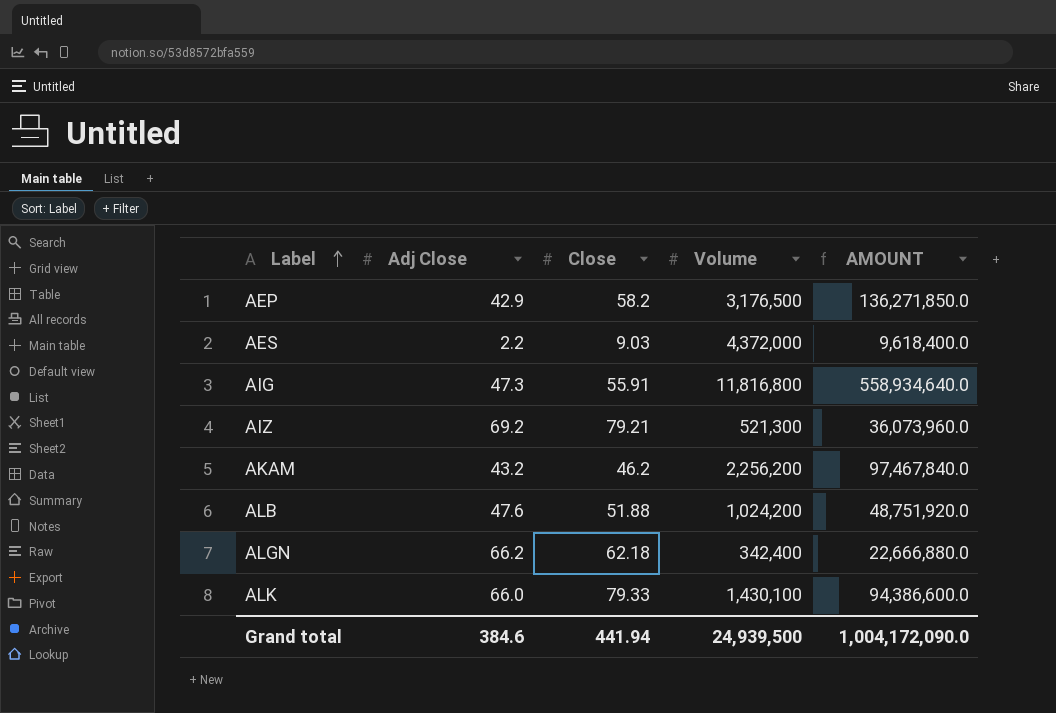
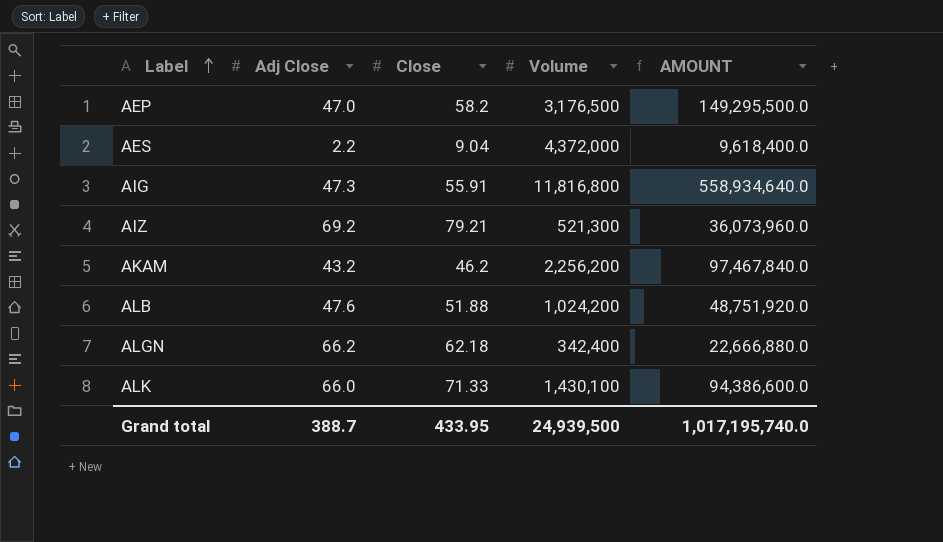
AEP | Adj Close: 42.9 -> 47.0
AEP | AMOUNT: 136,271,850.0 -> 149,295,500.0
AES | Close: 9.03 -> 9.04
ALK | Close: 79.33 -> 71.33
Grand total | Adj Close: 384.6 -> 388.7
Grand total | Close: 441.94 -> 433.95
Grand total | AMOUNT: 1,004,172,090.0 -> 1,017,195,740.0

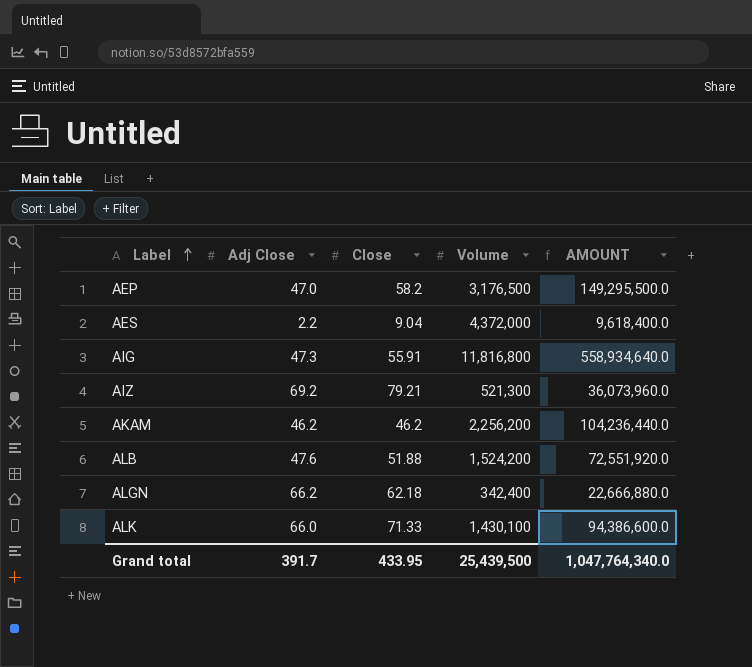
AKAM | Adj Close: 43.2 -> 46.2
AKAM | AMOUNT: 97,467,840.0 -> 104,236,440.0
ALB | Volume: 1,024,200 -> 1,524,200
ALB | AMOUNT: 48,751,920.0 -> 72,551,920.0
Grand total | Adj Close: 388.7 -> 391.7
Grand total | Volume: 24,939,500 -> 25,439,500
Grand total | AMOUNT: 1,017,195,740.0 -> 1,047,764,340.0

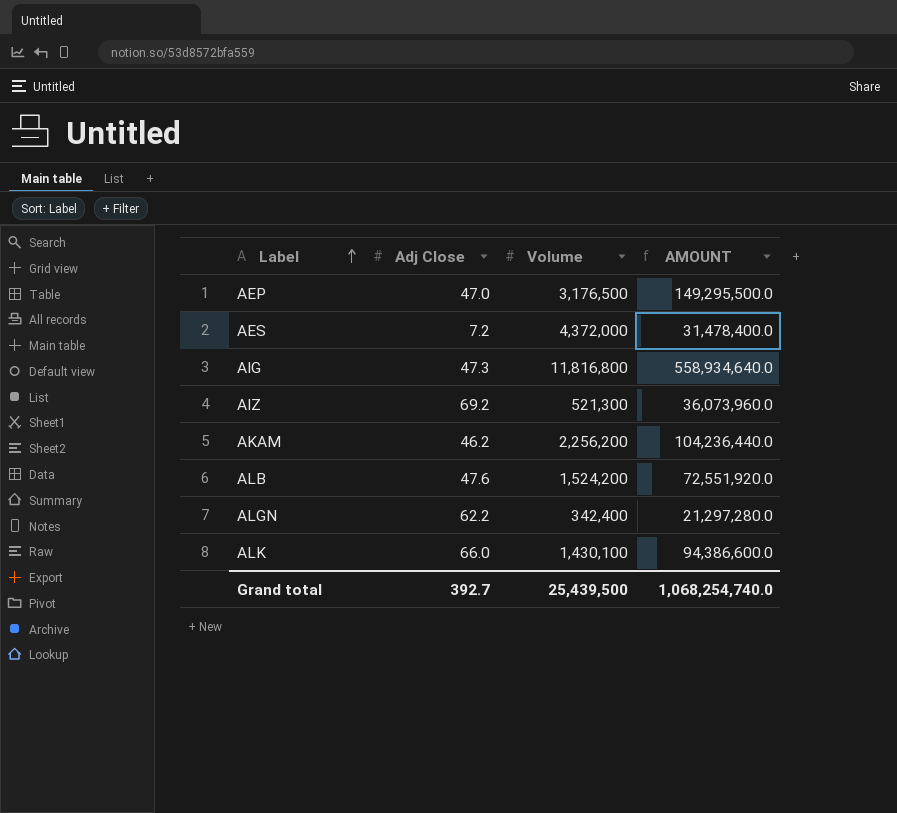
column Close | position: 3 -> none
AES | Adj Close: 2.2 -> 7.2
AES | AMOUNT: 9,618,400.0 -> 31,478,400.0
ALGN | Adj Close: 66.2 -> 62.2
ALGN | AMOUNT: 22,666,880.0 -> 21,297,280.0
Grand total | Adj Close: 391.7 -> 392.7
Grand total | AMOUNT: 1,047,764,340.0 -> 1,068,254,740.0

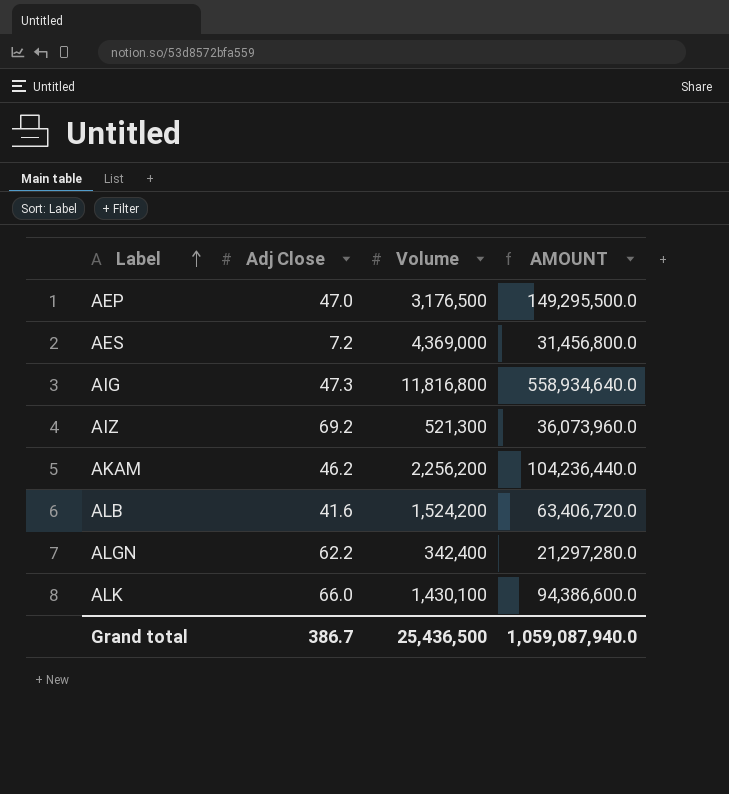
AES | Volume: 4,372,000 -> 4,369,000
AES | AMOUNT: 31,478,400.0 -> 31,456,800.0
ALB | Adj Close: 47.6 -> 41.6
ALB | AMOUNT: 72,551,920.0 -> 63,406,720.0
Grand total | Adj Close: 392.7 -> 386.7
Grand total | Volume: 25,439,500 -> 25,436,500
Grand total | AMOUNT: 1,068,254,740.0 -> 1,059,087,940.0

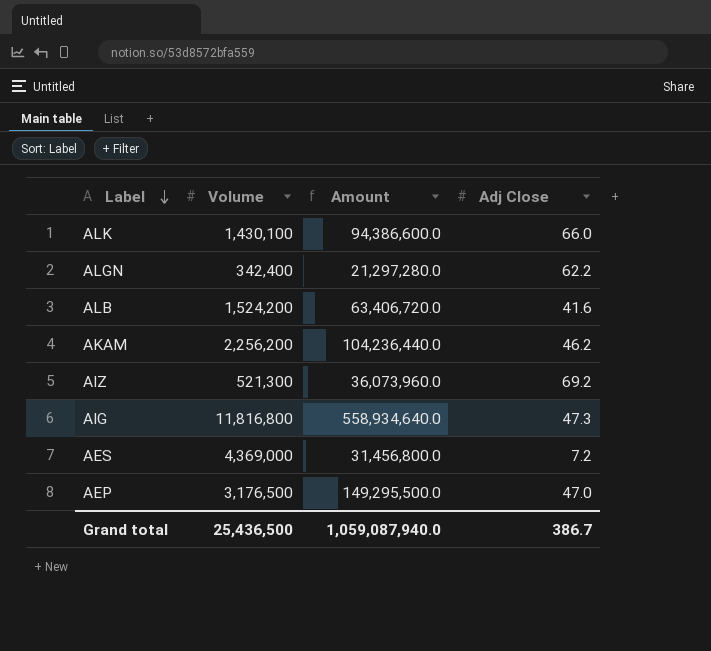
row order: Label ascending -> Label descending
column name: AMOUNT -> Amount
column Adj Close | position: 2 -> 4

